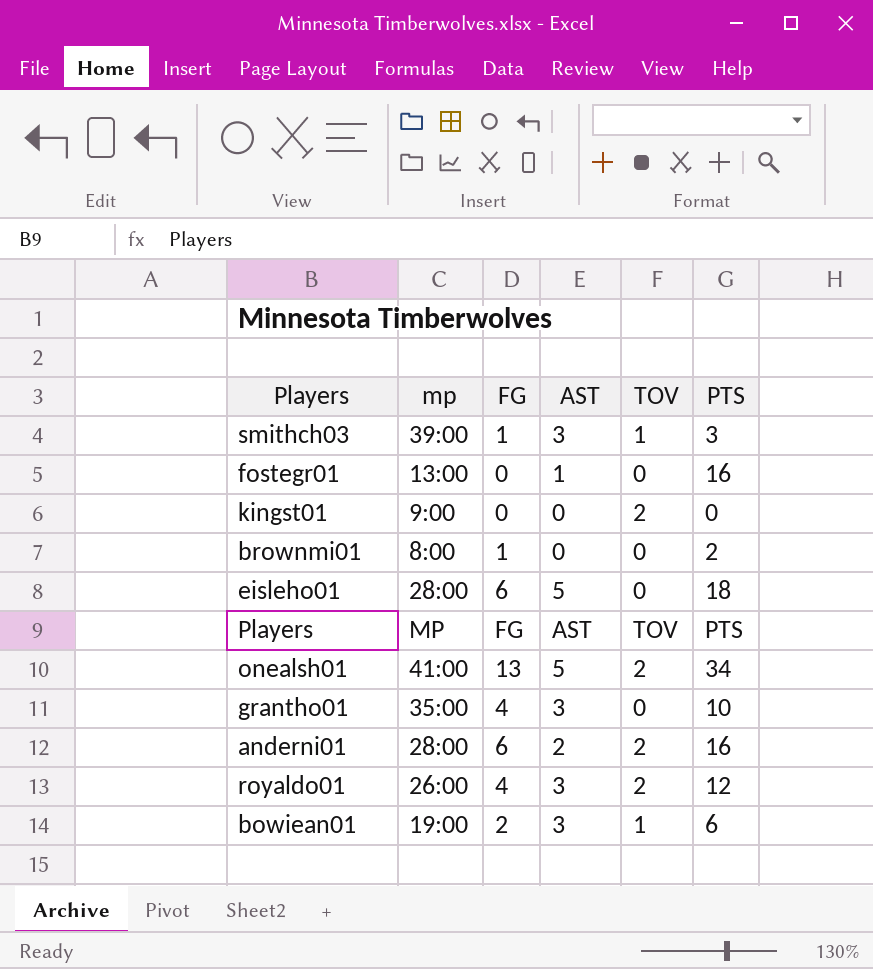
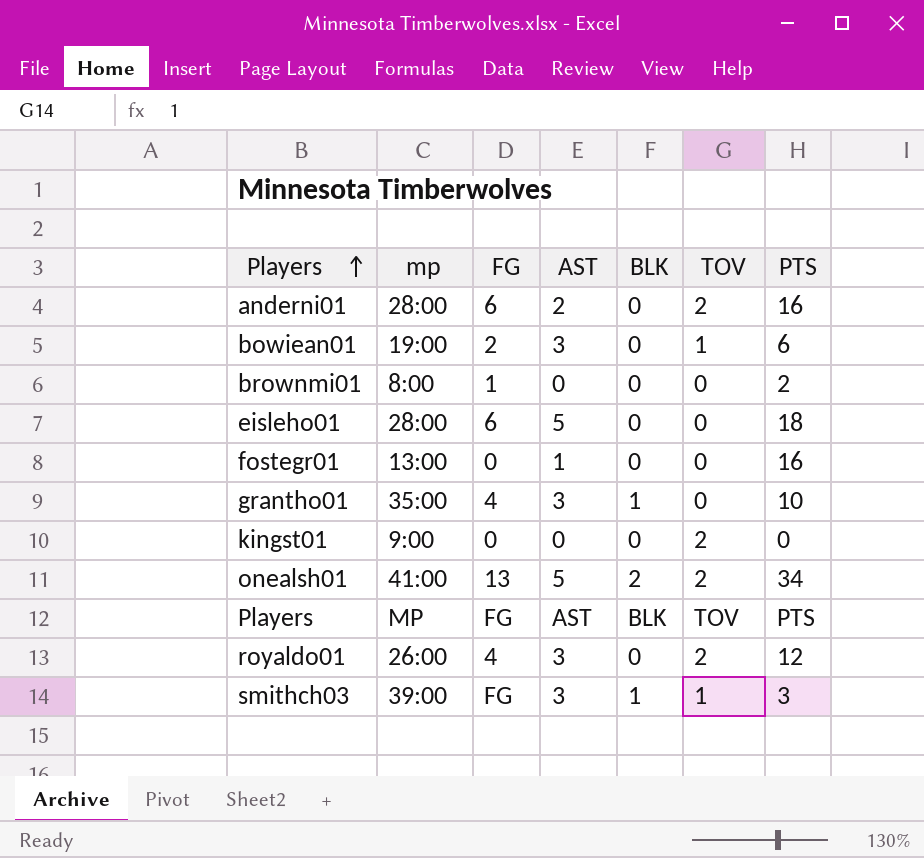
row order: none -> Players ascending
column BLK | position: none -> 5
smithch03 | FG: 1 -> FG

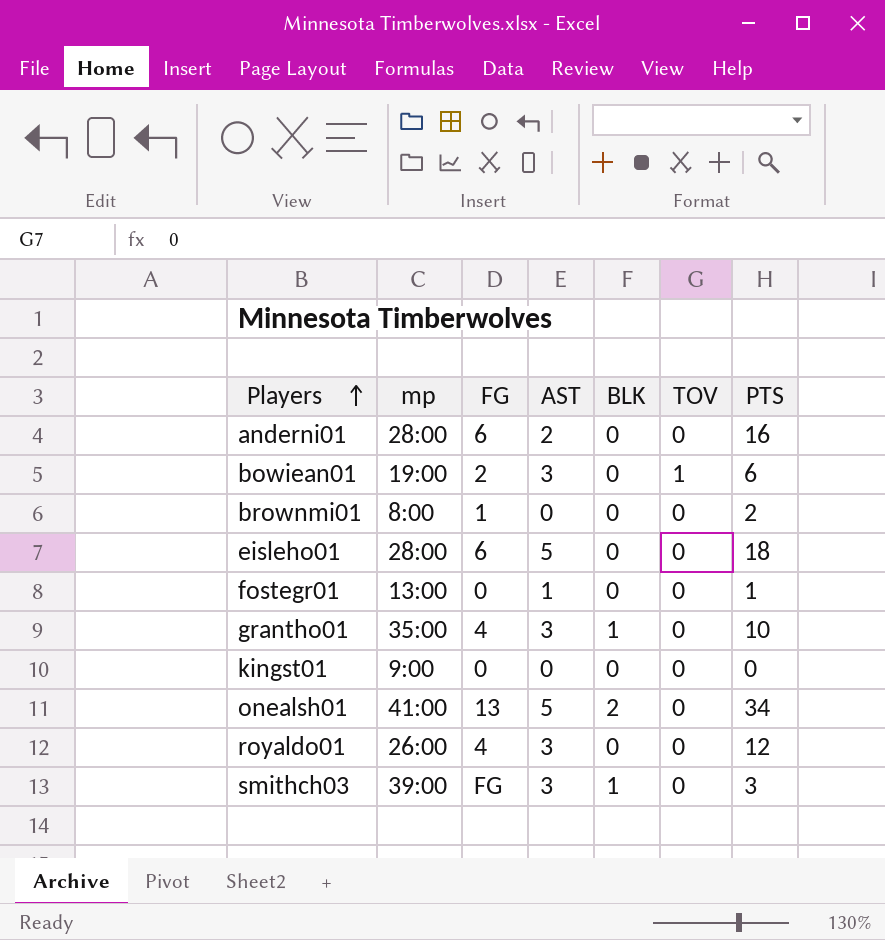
row Players: MP | FG | AST | BLK | TOV | PTS -> none
anderni01 | TOV: 2 -> 0
fostegr01 | PTS: 16 -> 1
kingst01 | TOV: 2 -> 0
onealsh01 | TOV: 2 -> 0
royaldo01 | TOV: 2 -> 0
smithch03 | TOV: 1 -> 0

